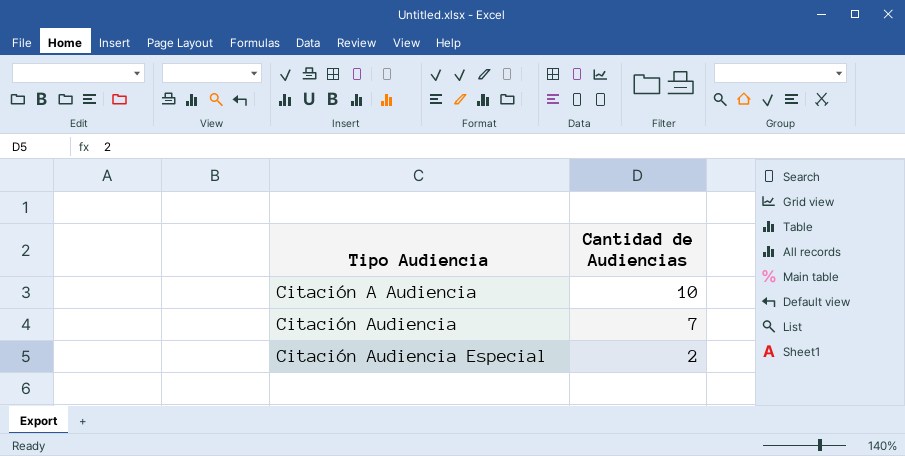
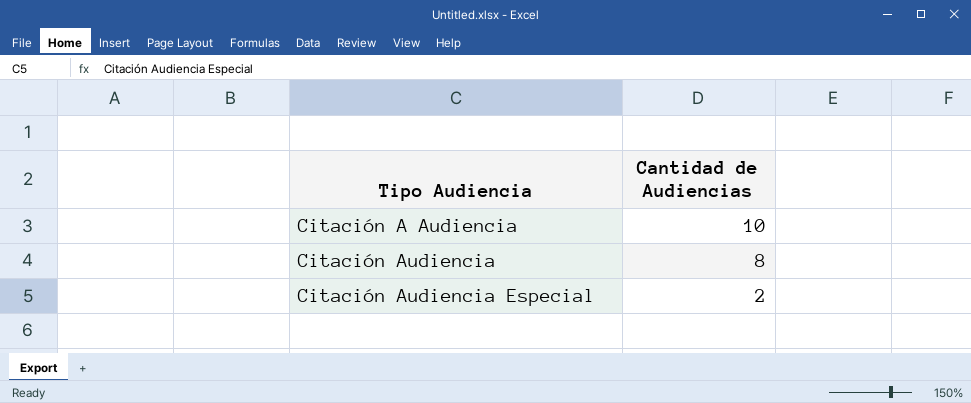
Citación Audiencia | Cantidad de Audiencias: 7 -> 8

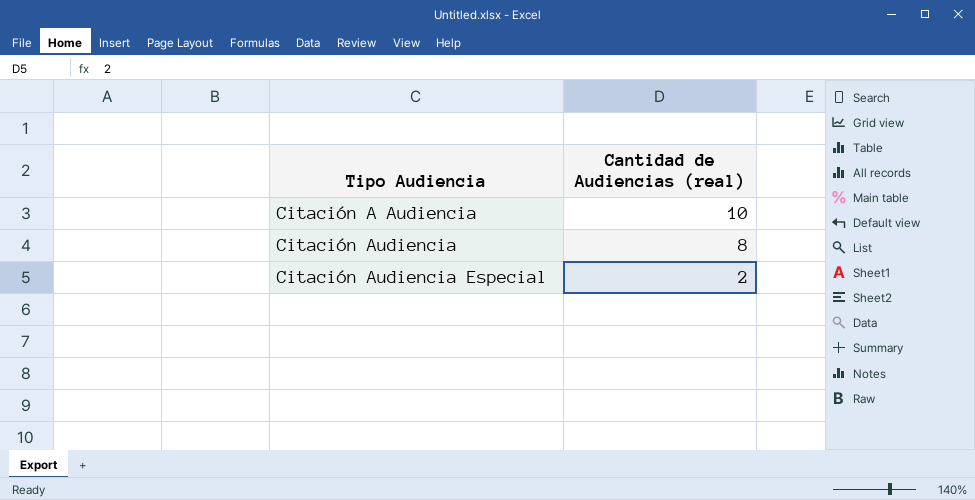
column name: Cantidad de Audiencias -> Cantidad de Audiencias (real)

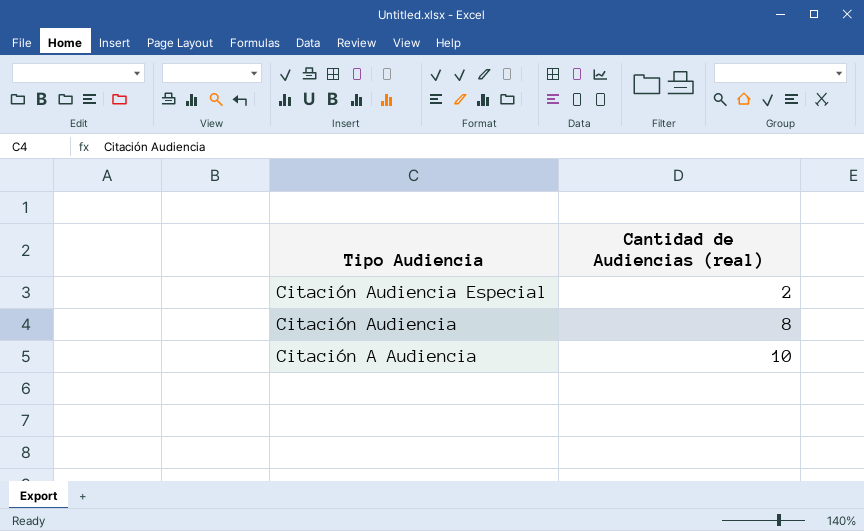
row order: Tipo Audiencia ascending -> Tipo Audiencia descending

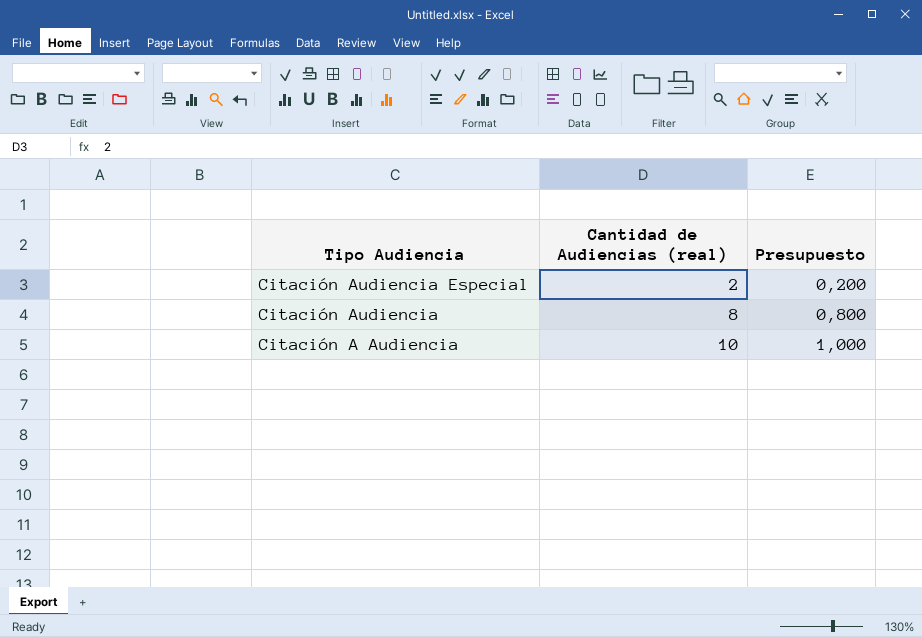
column Presupuesto | formula: none -> [Cantidad de Audiencias (real)] * 0,1

